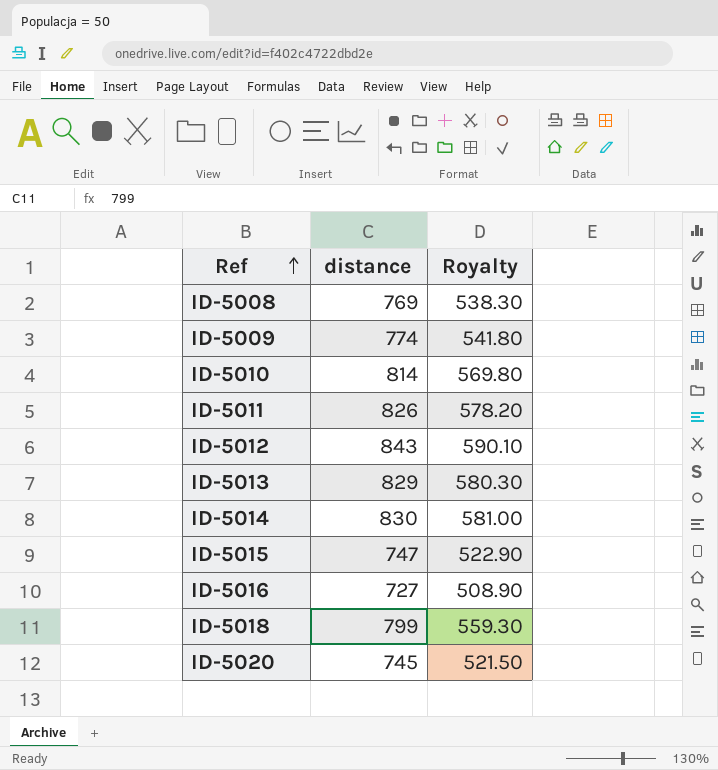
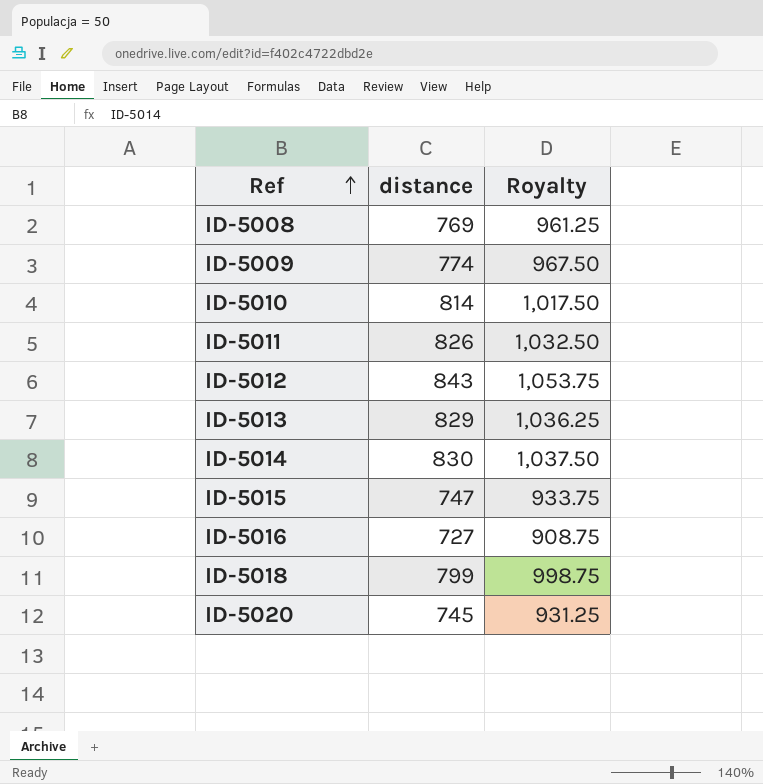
column Royalty | formula: [distance] * 0.7 -> [distance] * 1.25

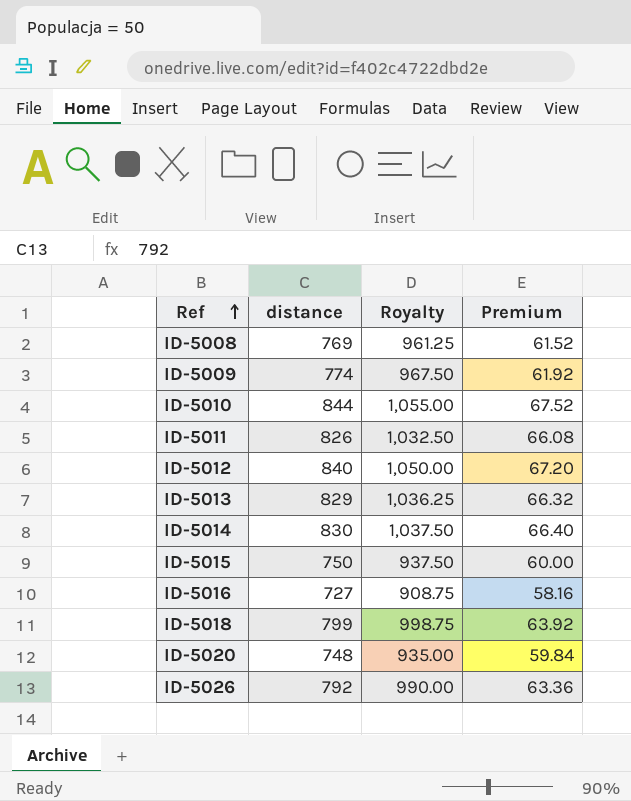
column Premium | formula: none -> [distance] * 0.08
ID-5010 | distance: 814 -> 844
ID-5010 | Royalty: 1,017.50 -> 1,055.00
ID-5012 | distance: 843 -> 840
ID-5012 | Royalty: 1,053.75 -> 1,050.00
ID-5015 | distance: 747 -> 750
ID-5015 | Royalty: 933.75 -> 937.50
ID-5020 | distance: 745 -> 748
ID-5020 | Royalty: 931.25 -> 935.00
row ID-5026: none -> 792 | 990.00 | 63.36

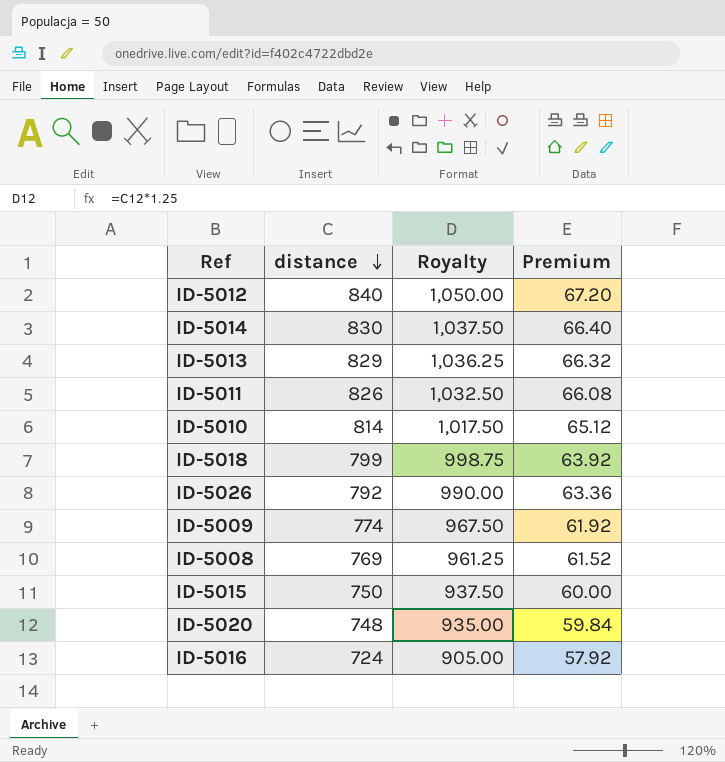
row order: Ref ascending -> distance descending
ID-5010 | distance: 844 -> 814
ID-5010 | Royalty: 1,055.00 -> 1,017.50
ID-5010 | Premium: 67.52 -> 65.12
ID-5016 | distance: 727 -> 724
ID-5016 | Royalty: 908.75 -> 905.00
ID-5016 | Premium: 58.16 -> 57.92

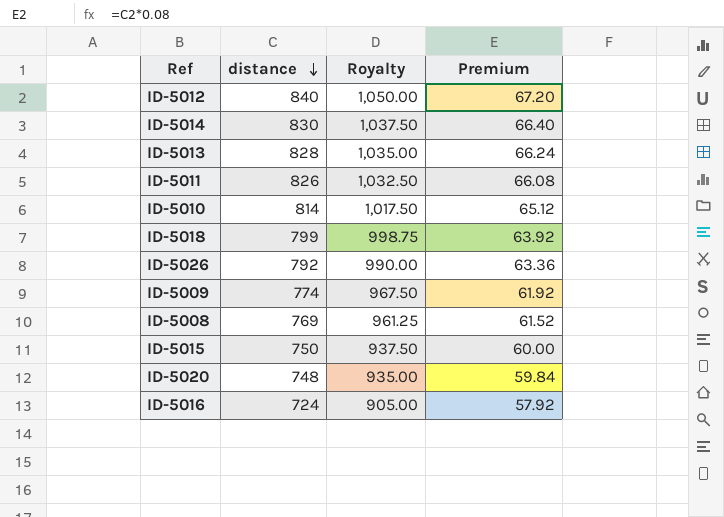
ID-5013 | distance: 829 -> 828
ID-5013 | Royalty: 1,036.25 -> 1,035.00
ID-5013 | Premium: 66.32 -> 66.24

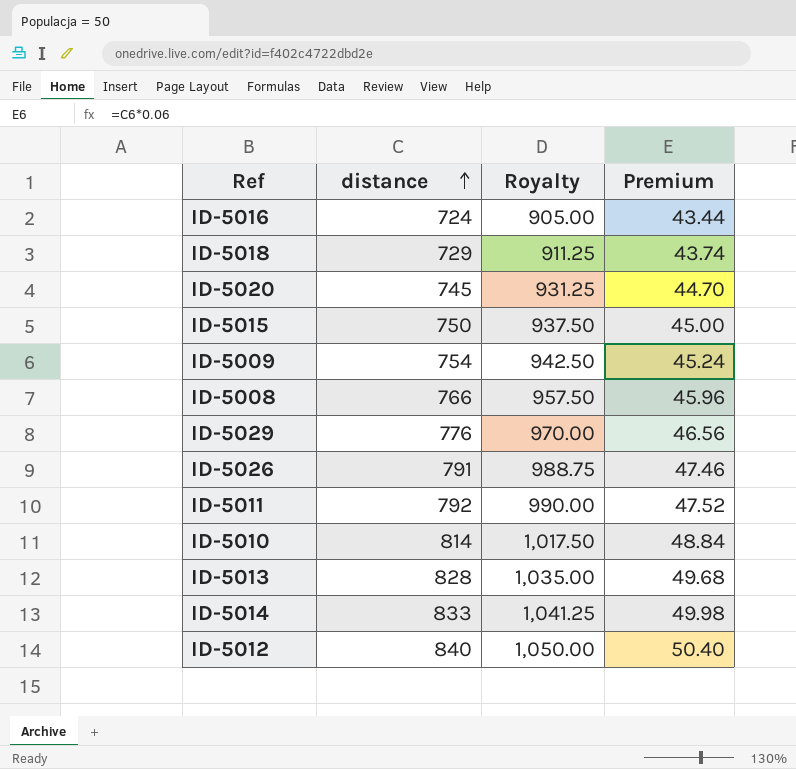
row order: distance descending -> distance ascending
column Premium | formula: [distance] * 0.08 -> [distance] * 0.06
ID-5018 | distance: 799 -> 729
ID-5018 | Royalty: 998.75 -> 911.25
ID-5020 | distance: 748 -> 745
ID-5020 | Royalty: 935.00 -> 931.25
ID-5009 | distance: 774 -> 754
ID-5009 | Royalty: 967.50 -> 942.50
ID-5008 | distance: 769 -> 766
ID-5008 | Royalty: 961.25 -> 957.50
row ID-5029: none -> 776 | 970.00 | 46.56
ID-5026 | distance: 792 -> 791
ID-5026 | Royalty: 990.00 -> 988.75
ID-5011 | distance: 826 -> 792
ID-5011 | Royalty: 1,032.50 -> 990.00
ID-5014 | distance: 830 -> 833
ID-5014 | Royalty: 1,037.50 -> 1,041.25

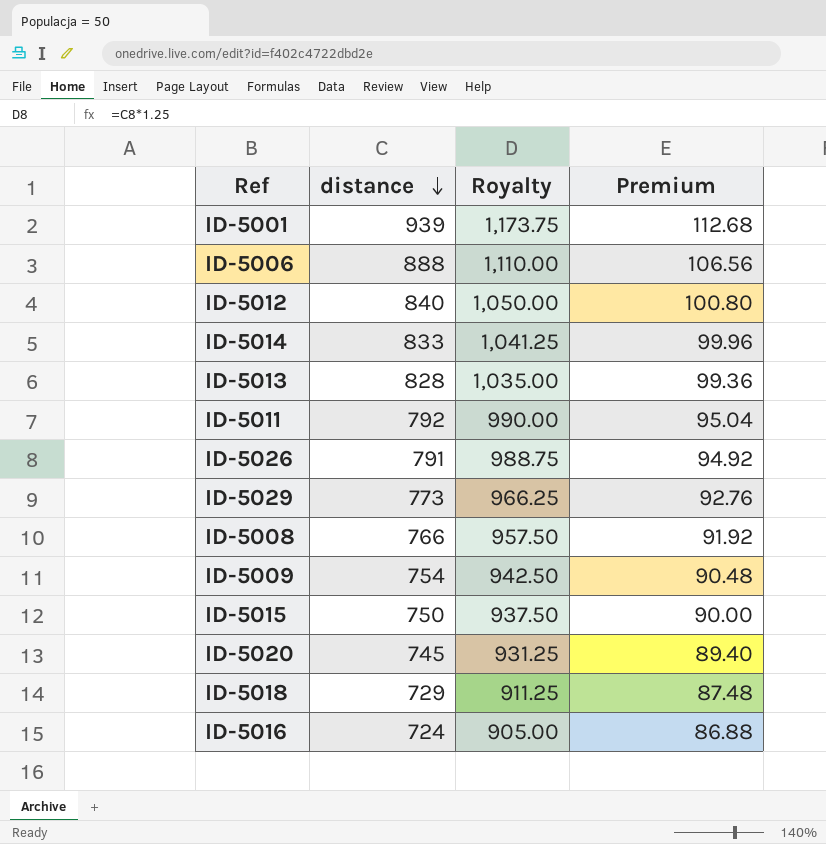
row order: distance ascending -> distance descending
column Premium | formula: [distance] * 0.06 -> [distance] * 0.12
row ID-5010: 814 | 1,017.50 | 48.84 -> none
row ID-5001: none -> 939 | 1,173.75 | 112.68
row ID-5006: none -> 888 | 1,110.00 | 106.56
ID-5029 | distance: 776 -> 773
ID-5029 | Royalty: 970.00 -> 966.25

